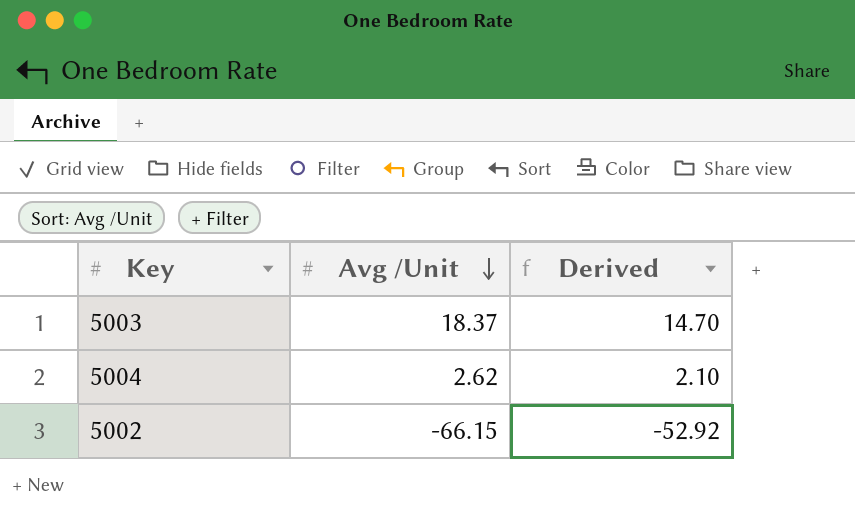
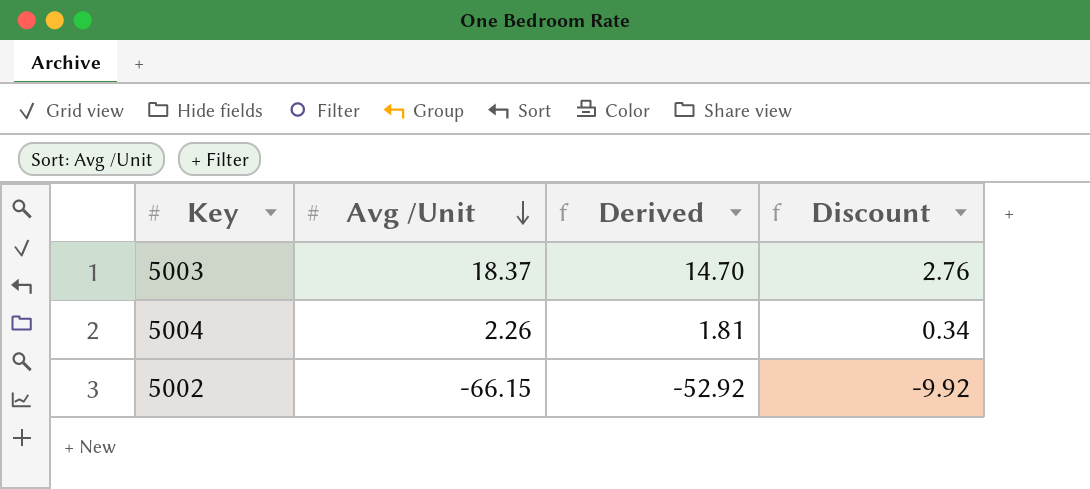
column Discount | formula: none -> [Avg /Unit] * 0.15
5004 | Avg /Unit: 2.62 -> 2.26
5004 | Derived: 2.10 -> 1.81

